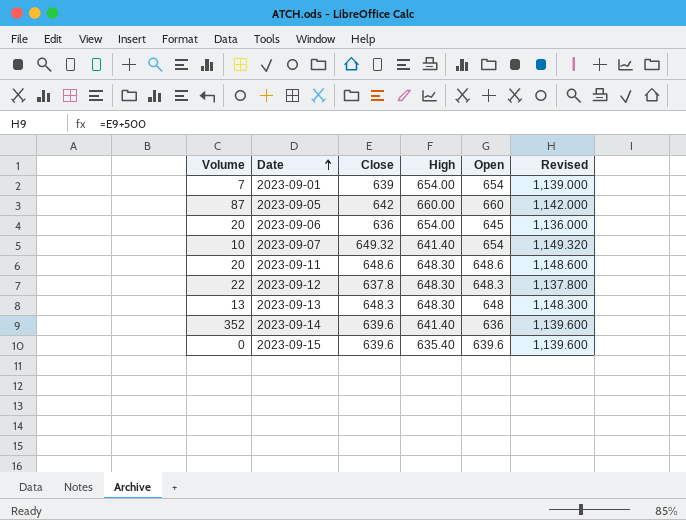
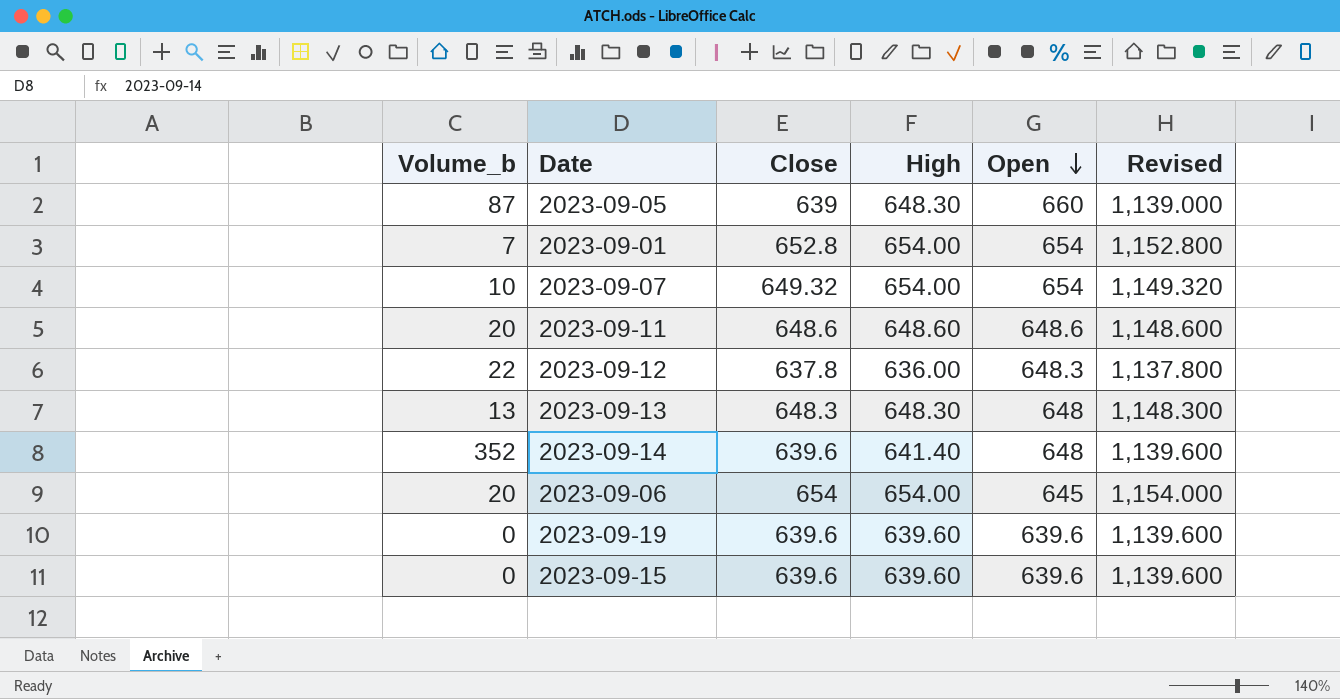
row order: Date ascending -> Open descending
column name: Volume -> Volume_b
2023-09-05 | Close: 642 -> 639
2023-09-05 | High: 660.00 -> 648.30
2023-09-05 | Revised: 1,142.000 -> 1,139.000
2023-09-01 | Close: 639 -> 652.8
2023-09-01 | Revised: 1,139.000 -> 1,152.800
2023-09-07 | High: 641.40 -> 654.00
2023-09-11 | High: 648.30 -> 648.60
2023-09-12 | High: 648.30 -> 636.00
2023-09-14 | Open: 636 -> 648
2023-09-06 | Close: 636 -> 654
2023-09-06 | Revised: 1,136.000 -> 1,154.000
row 2023-09-19: none -> 0 | 639.6 | 639.60 | 639.6 | 1,139.600
2023-09-15 | High: 635.40 -> 639.60

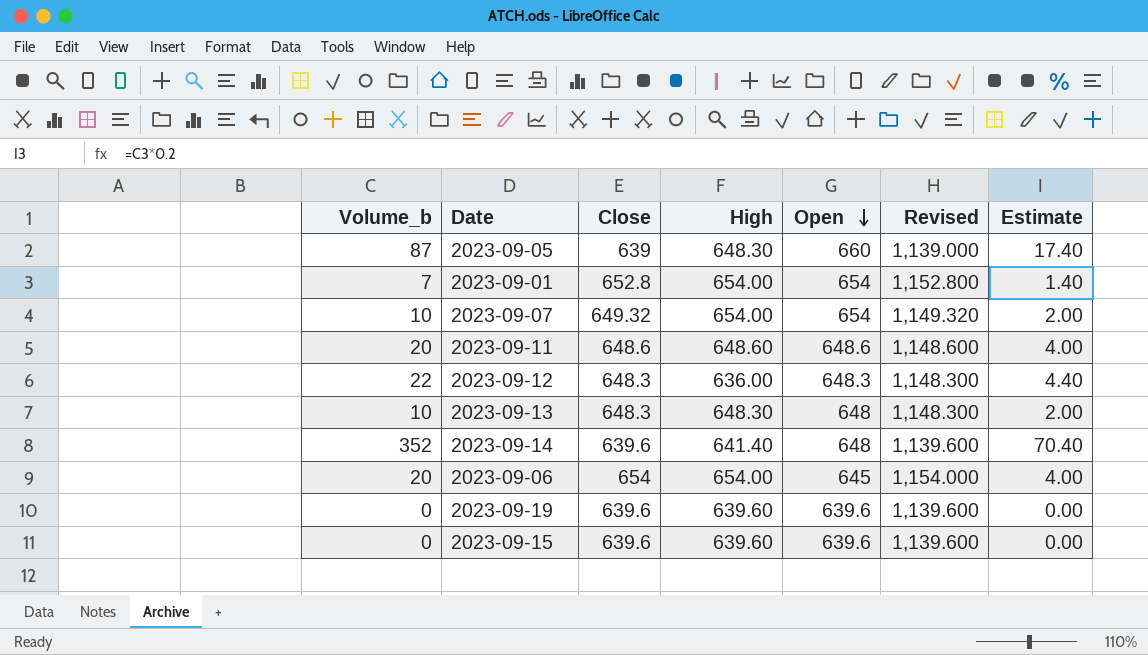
column Estimate | formula: none -> [Volume_b] * 0.2
2023-09-12 | Close: 637.8 -> 648.3
2023-09-12 | Revised: 1,137.800 -> 1,148.300
2023-09-13 | Volume_b: 13 -> 10

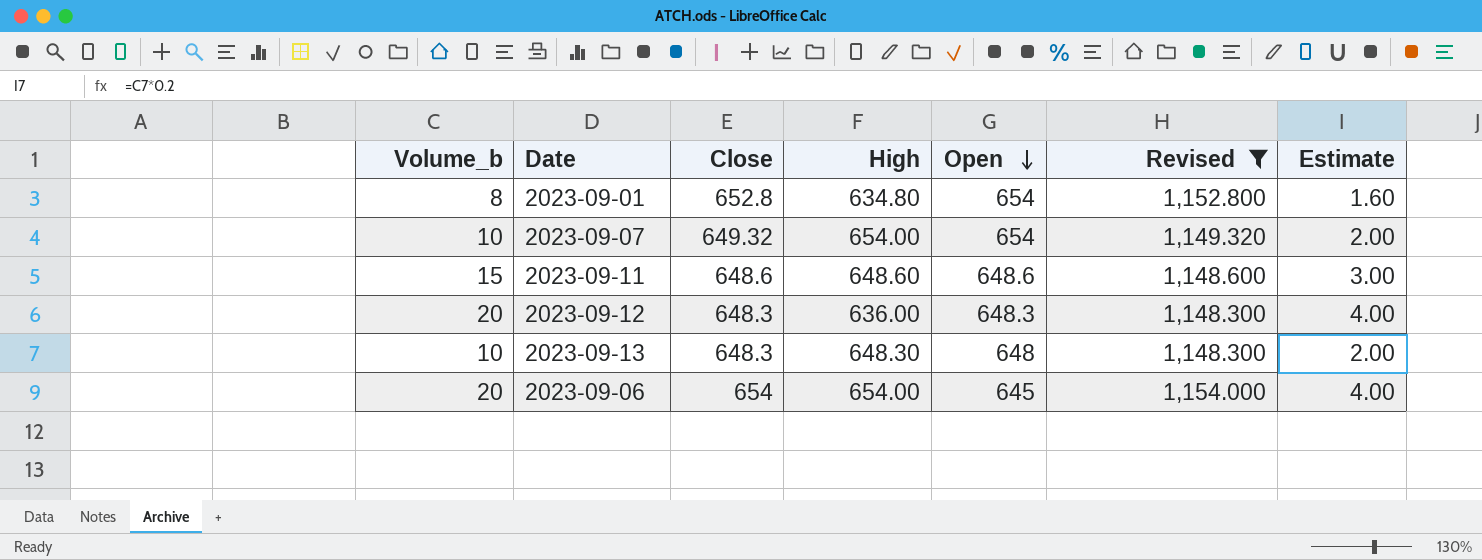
filter: none -> Revised >= 1,148.300
2023-09-01 | Volume_b: 7 -> 8
2023-09-01 | High: 654.00 -> 634.80
2023-09-01 | Estimate: 1.40 -> 1.60
2023-09-11 | Volume_b: 20 -> 15
2023-09-11 | Estimate: 4.00 -> 3.00
2023-09-12 | Volume_b: 22 -> 20
2023-09-12 | Estimate: 4.40 -> 4.00

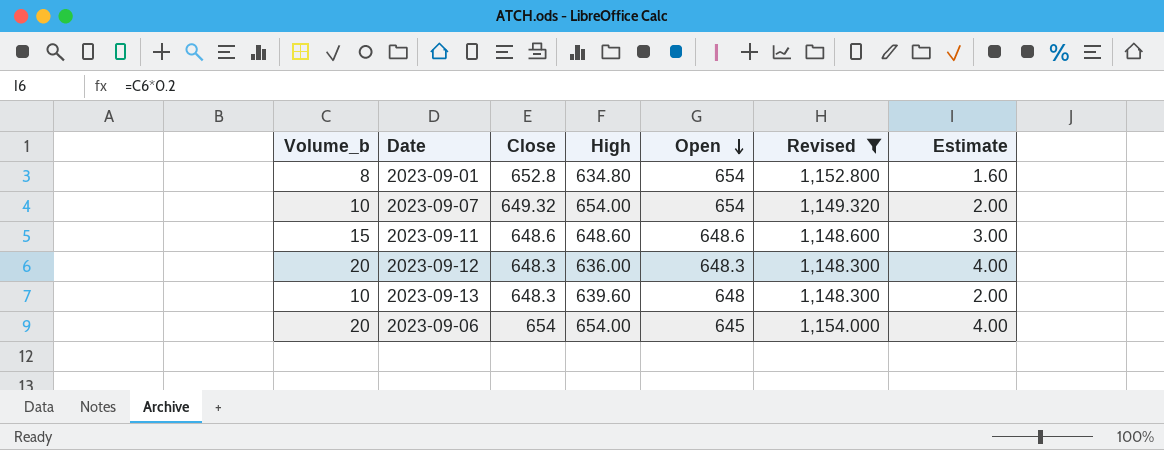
2023-09-13 | High: 648.30 -> 639.60

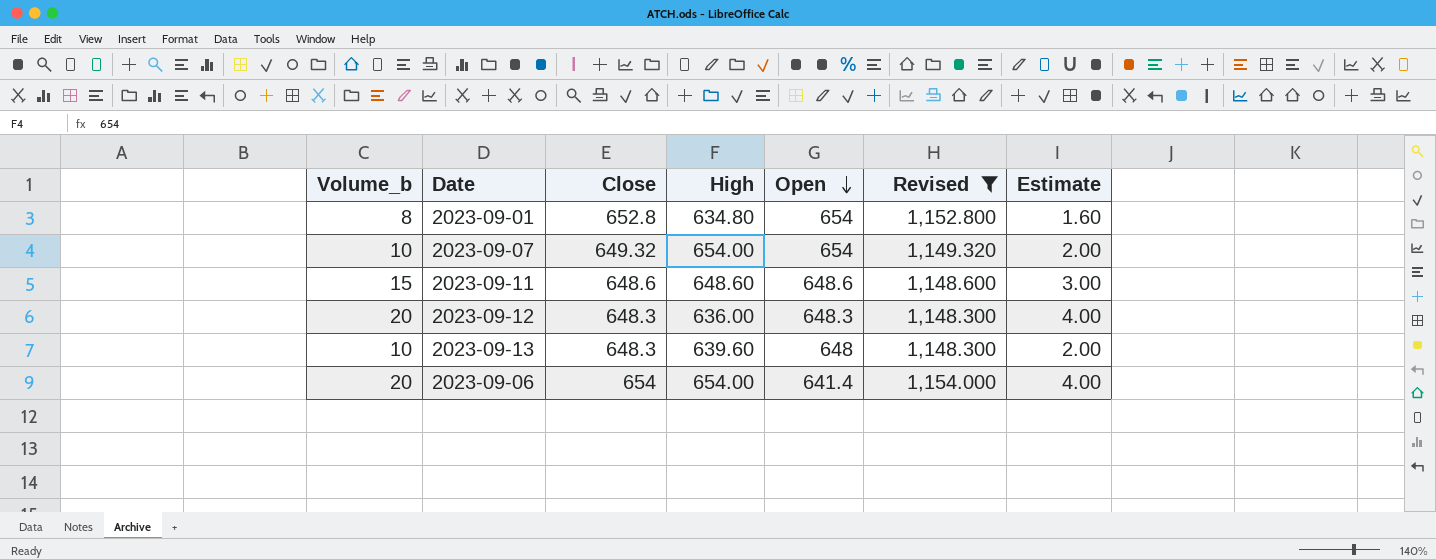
2023-09-06 | Open: 645 -> 641.4

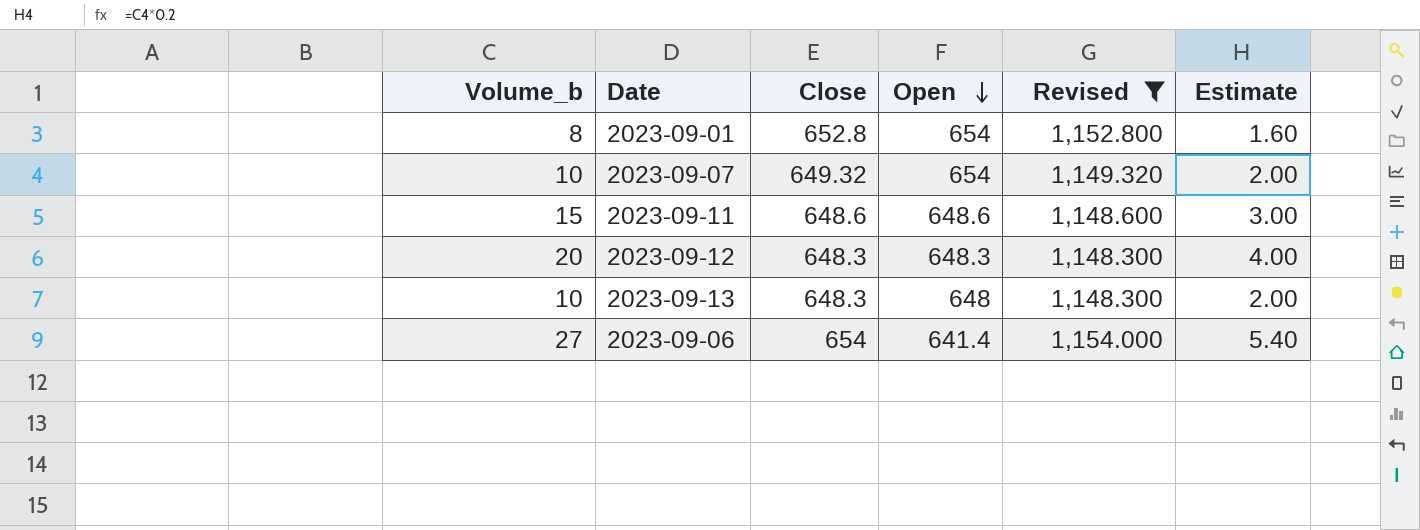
column High | position: 4 -> none
2023-09-06 | Volume_b: 20 -> 27
2023-09-06 | Estimate: 4.00 -> 5.40

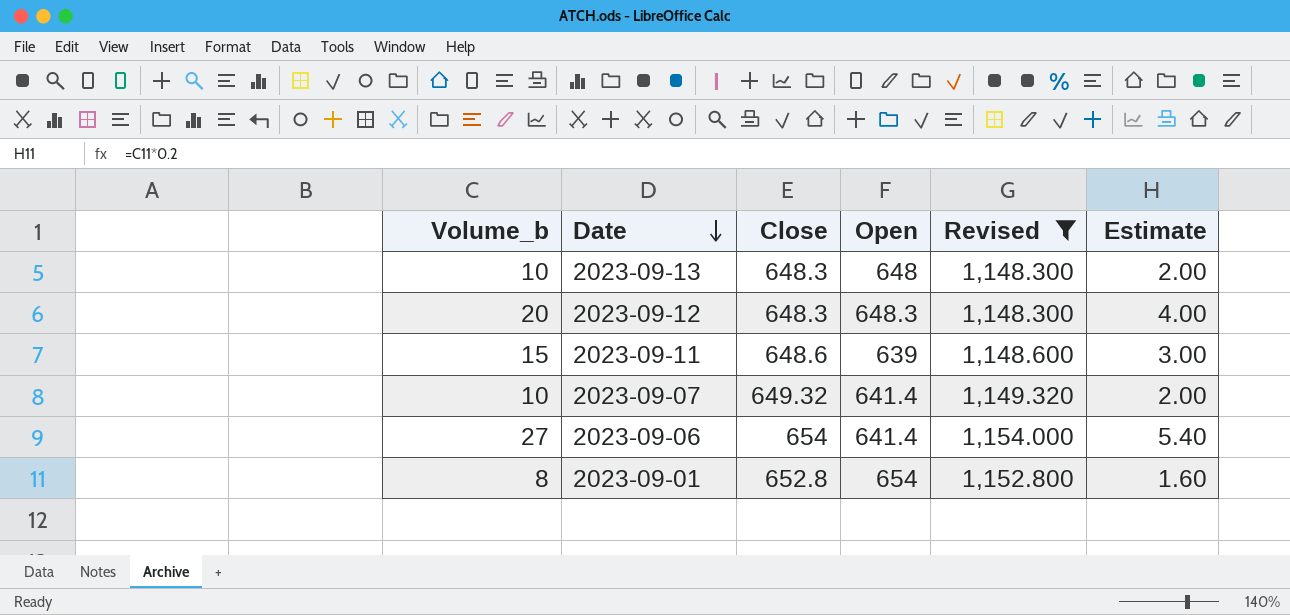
row order: Open descending -> Date descending
2023-09-11 | Open: 648.6 -> 639
2023-09-07 | Open: 654 -> 641.4

